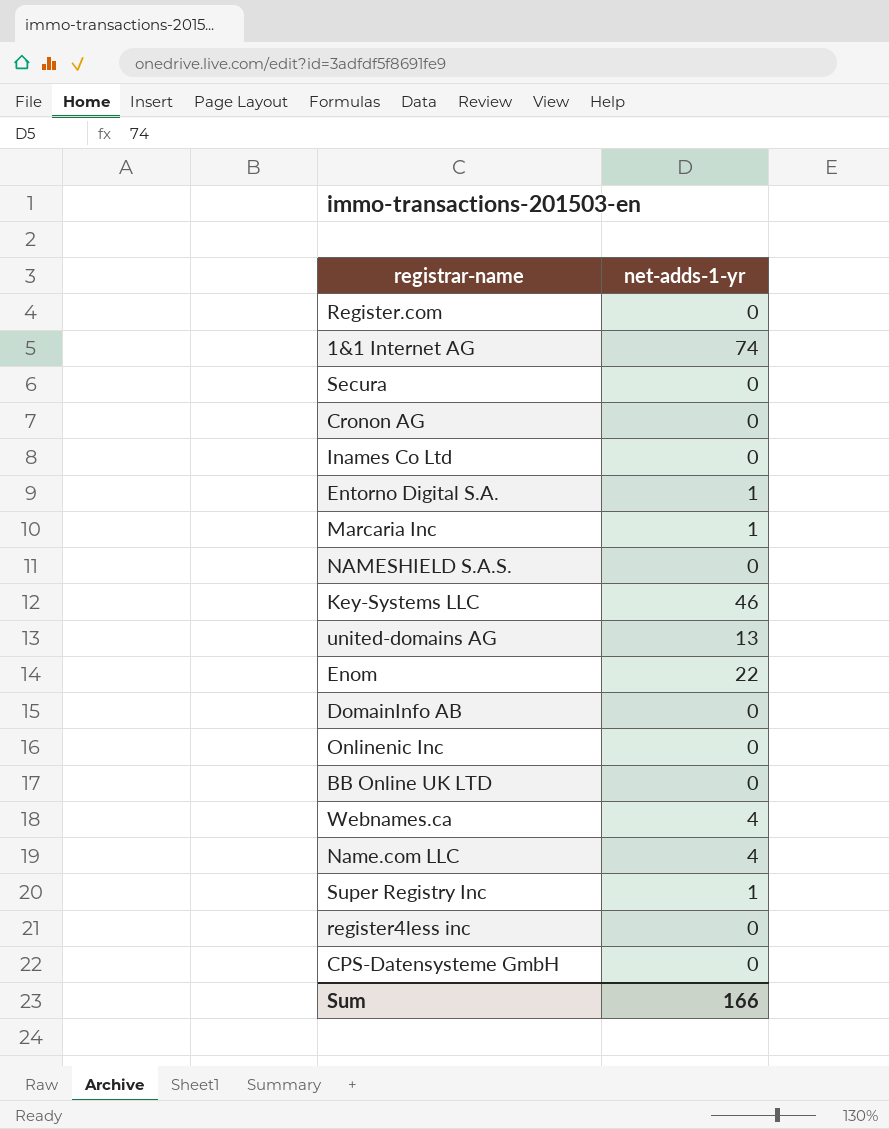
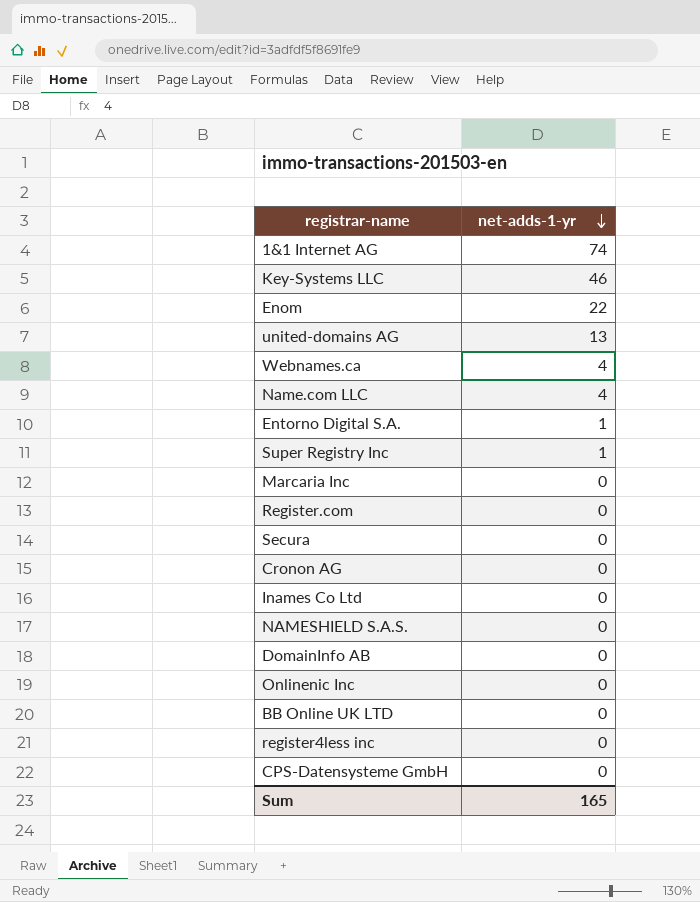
row order: none -> net-adds-1-yr descending
Marcaria Inc | net-adds-1-yr: 1 -> 0
Sum | net-adds-1-yr: 166 -> 165

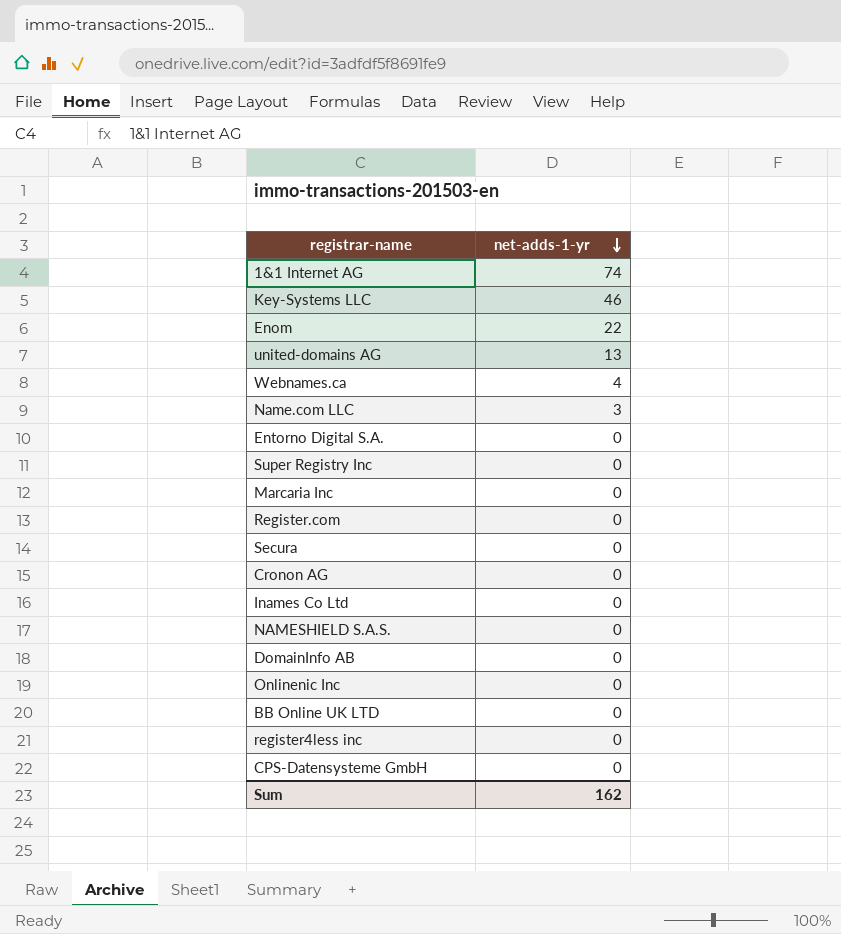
Name.com LLC | net-adds-1-yr: 4 -> 3
Entorno Digital S.A. | net-adds-1-yr: 1 -> 0
Super Registry Inc | net-adds-1-yr: 1 -> 0
Sum | net-adds-1-yr: 165 -> 162

